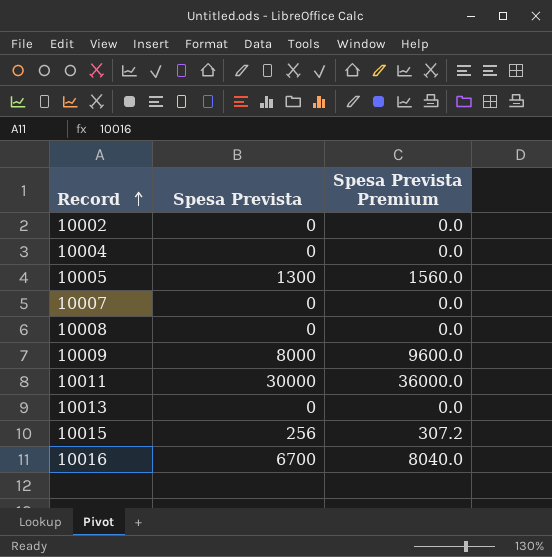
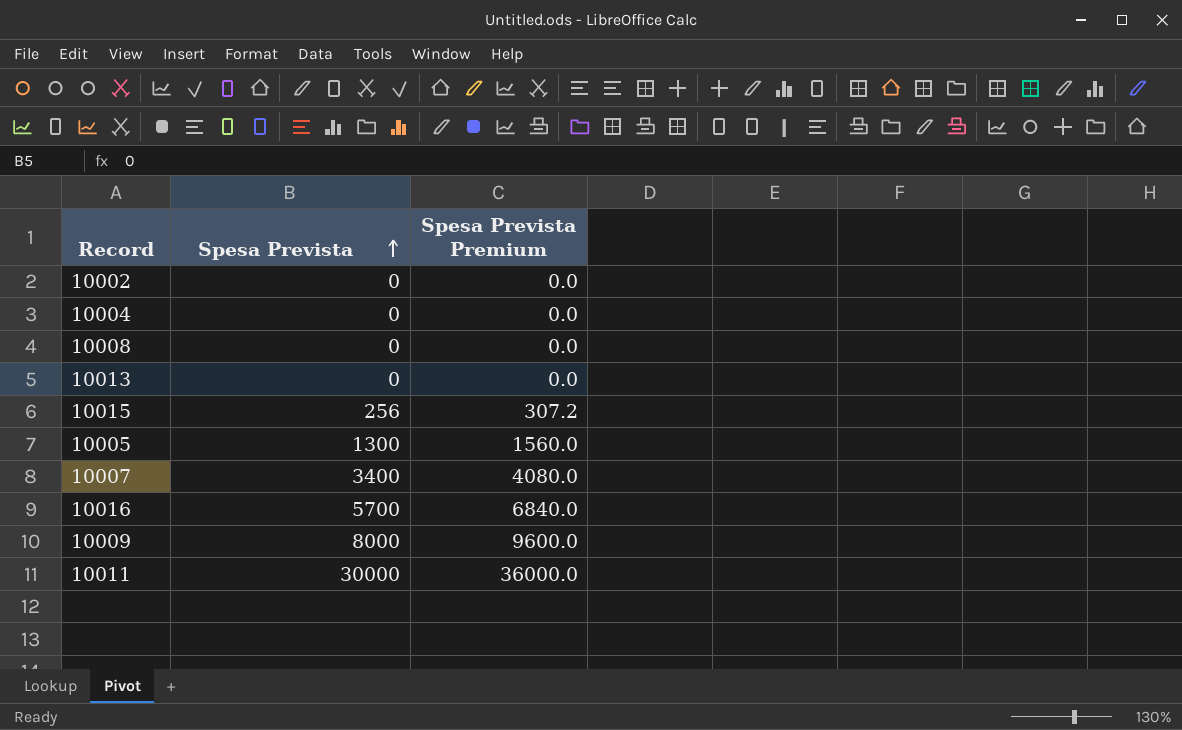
row order: Record ascending -> Spesa Prevista ascending
10007 | Spesa Prevista: 0 -> 3400
10007 | Spesa Prevista Premium: 0.0 -> 4080.0
10016 | Spesa Prevista: 6700 -> 5700
10016 | Spesa Prevista Premium: 8040.0 -> 6840.0

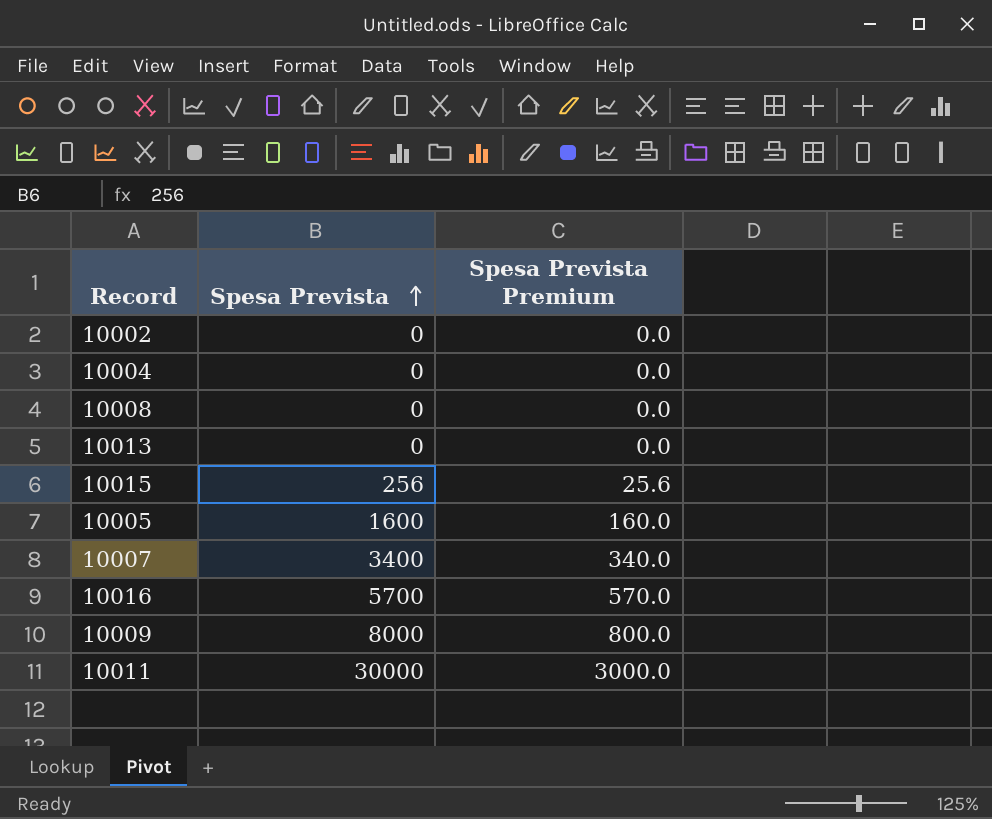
column Spesa Prevista Premium | formula: [Spesa Prevista] * 1.2 -> [Spesa Prevista] * 0.1
10005 | Spesa Prevista: 1300 -> 1600

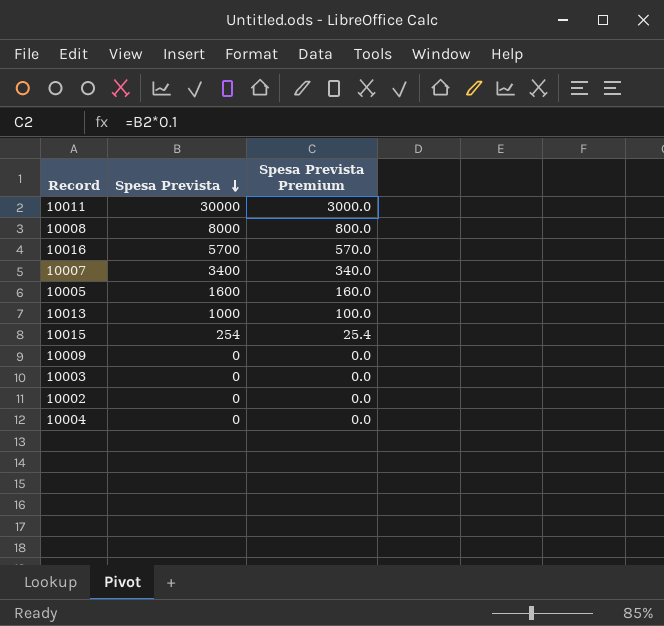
row order: Spesa Prevista ascending -> Spesa Prevista descending
10008 | Spesa Prevista: 0 -> 8000
10008 | Spesa Prevista Premium: 0.0 -> 800.0
10013 | Spesa Prevista: 0 -> 1000
10013 | Spesa Prevista Premium: 0.0 -> 100.0
10015 | Spesa Prevista: 256 -> 254
10015 | Spesa Prevista Premium: 25.6 -> 25.4
10009 | Spesa Prevista: 8000 -> 0
10009 | Spesa Prevista Premium: 800.0 -> 0.0
row 10003: none -> 0 | 0.0

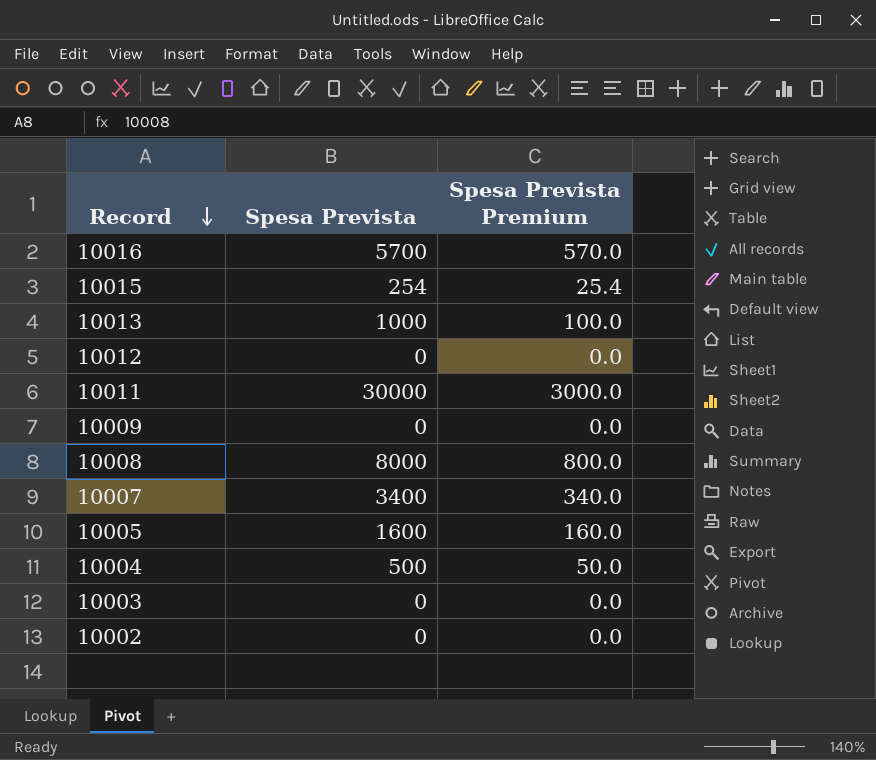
row order: Spesa Prevista descending -> Record descending
row 10012: none -> 0 | 0.0
10004 | Spesa Prevista: 0 -> 500
10004 | Spesa Prevista Premium: 0.0 -> 50.0

